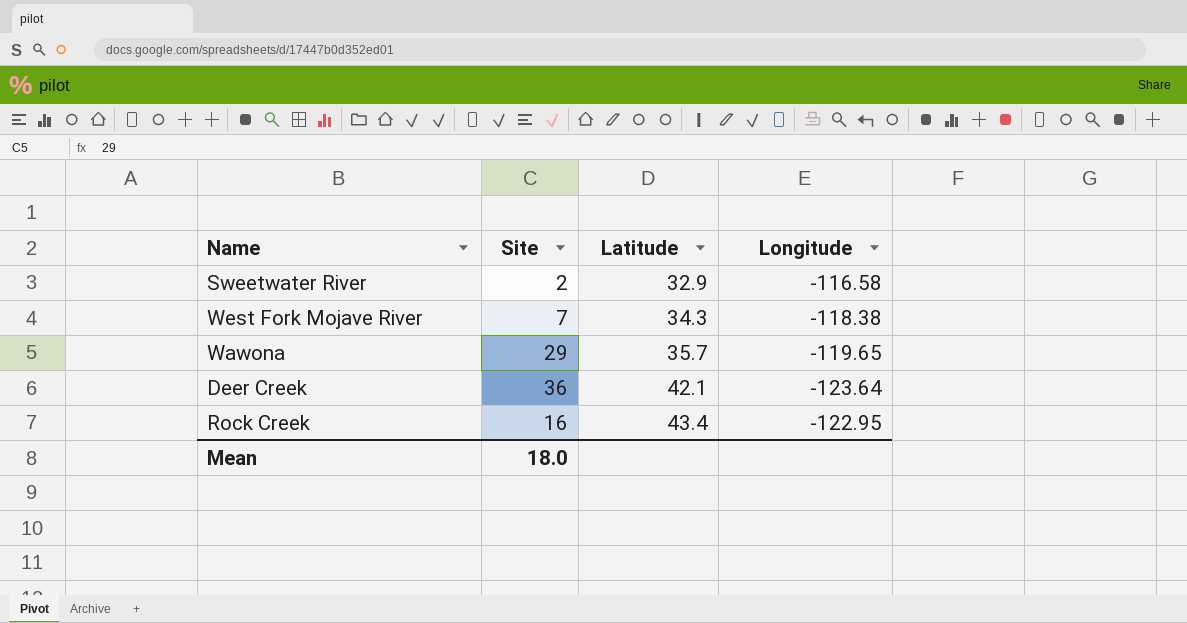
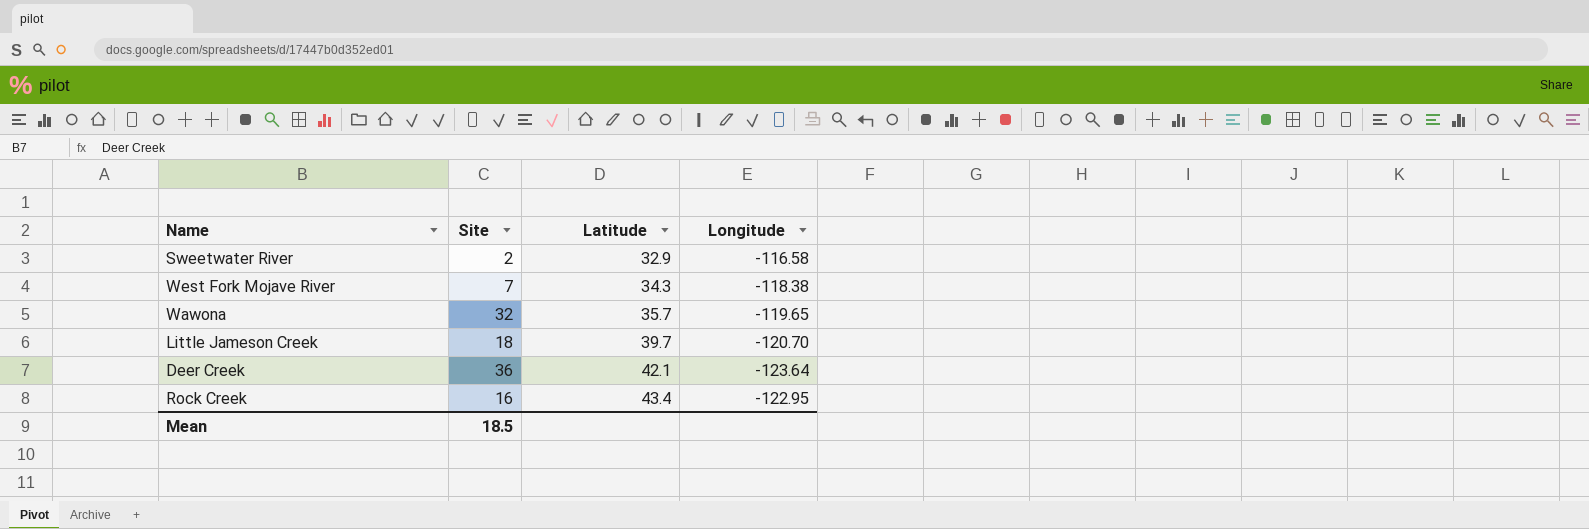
Wawona | Site: 29 -> 32
row Little Jameson Creek: none -> 18 | 39.7 | -120.70
Mean | Site: 18.0 -> 18.5

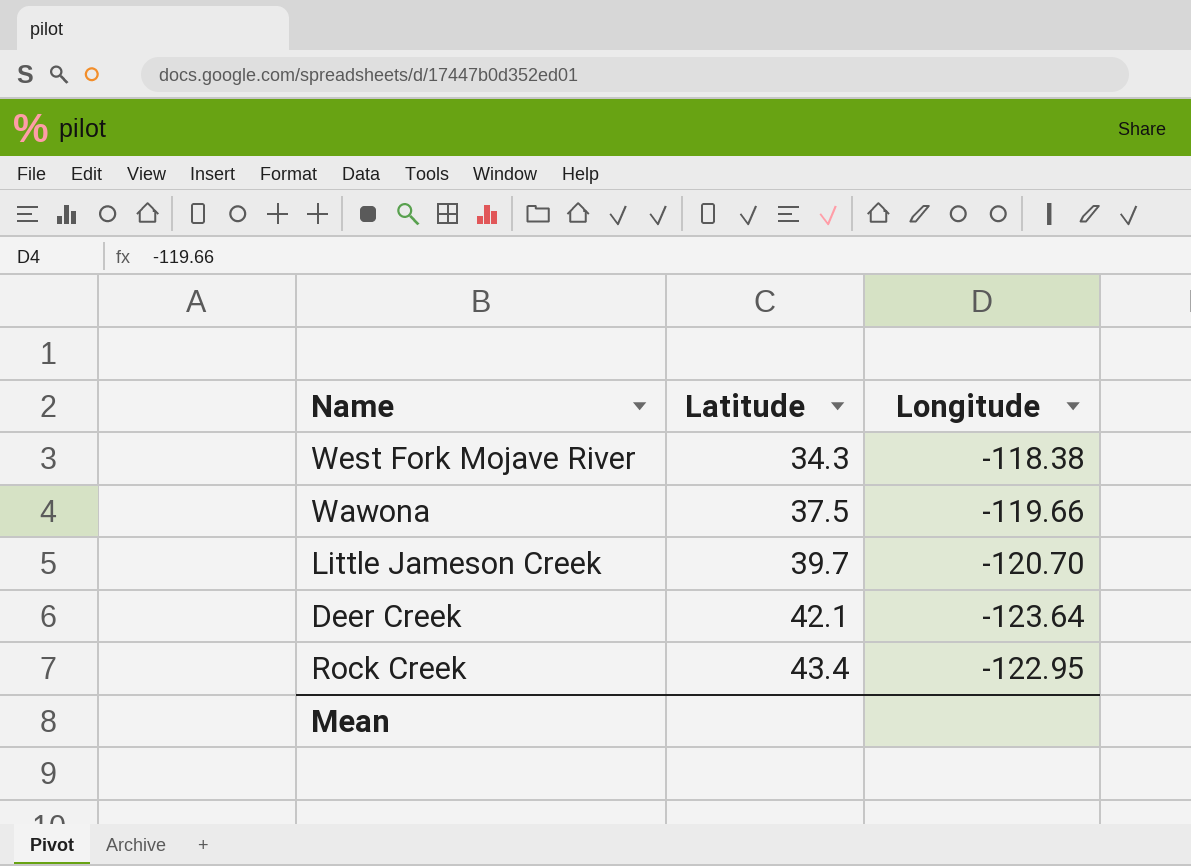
column Site | position: 2 -> none
row Sweetwater River: 2 | 32.9 | -116.58 -> none
Wawona | Latitude: 35.7 -> 37.5
Wawona | Longitude: -119.65 -> -119.66

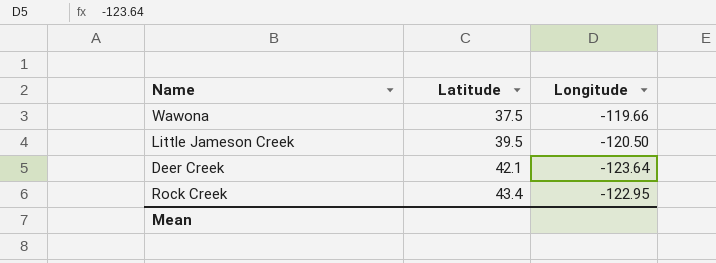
row West Fork Mojave River: 34.3 | -118.38 -> none
Little Jameson Creek | Latitude: 39.7 -> 39.5
Little Jameson Creek | Longitude: -120.70 -> -120.50

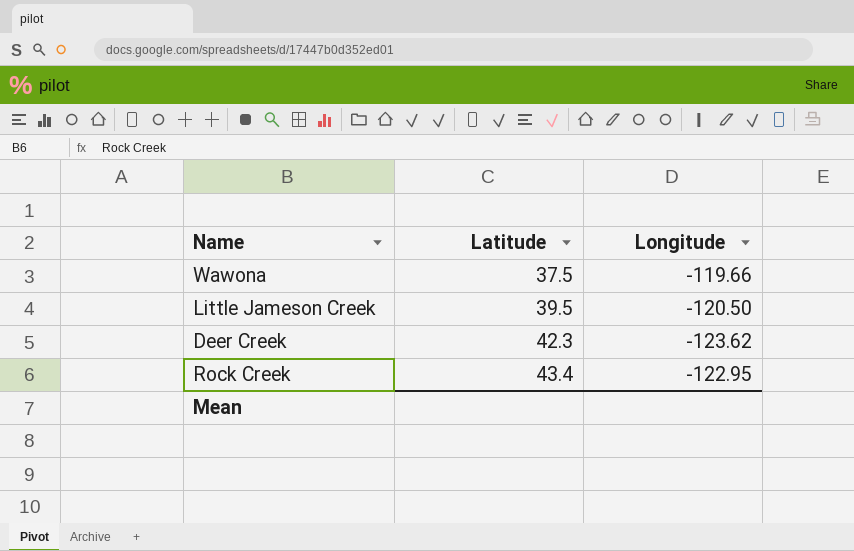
Deer Creek | Latitude: 42.1 -> 42.3
Deer Creek | Longitude: -123.64 -> -123.62

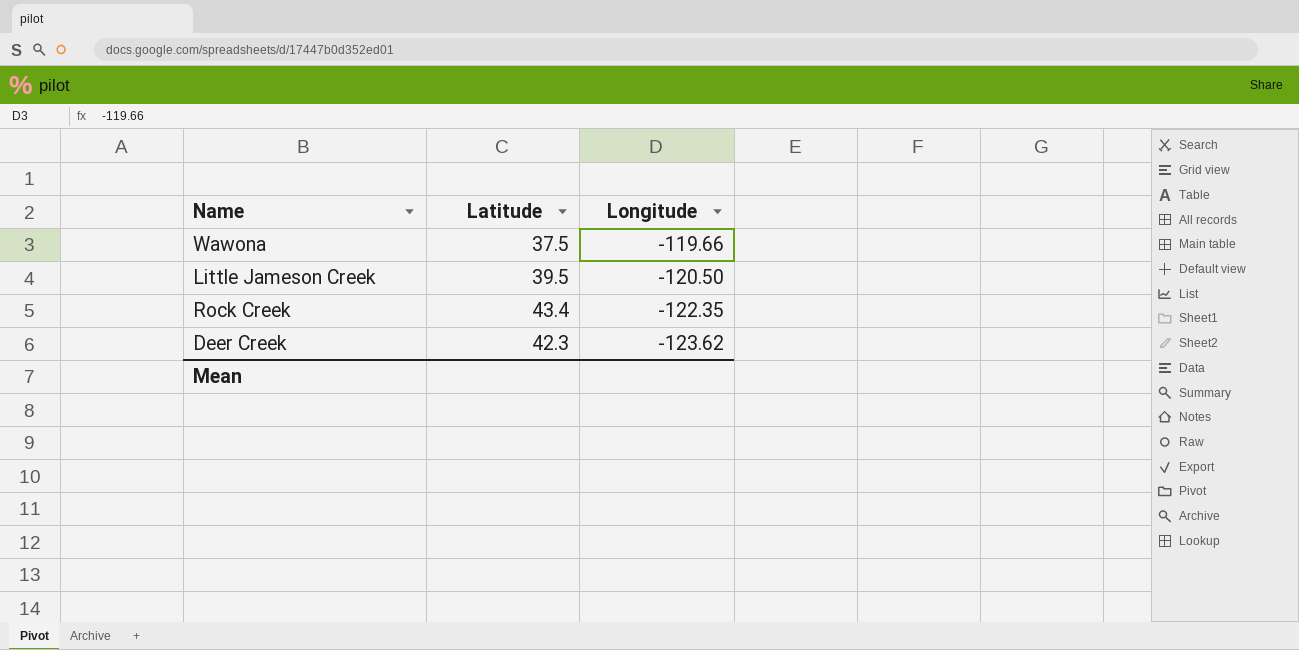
row order: Latitude ascending -> Longitude descending
Rock Creek | Longitude: -122.95 -> -122.35

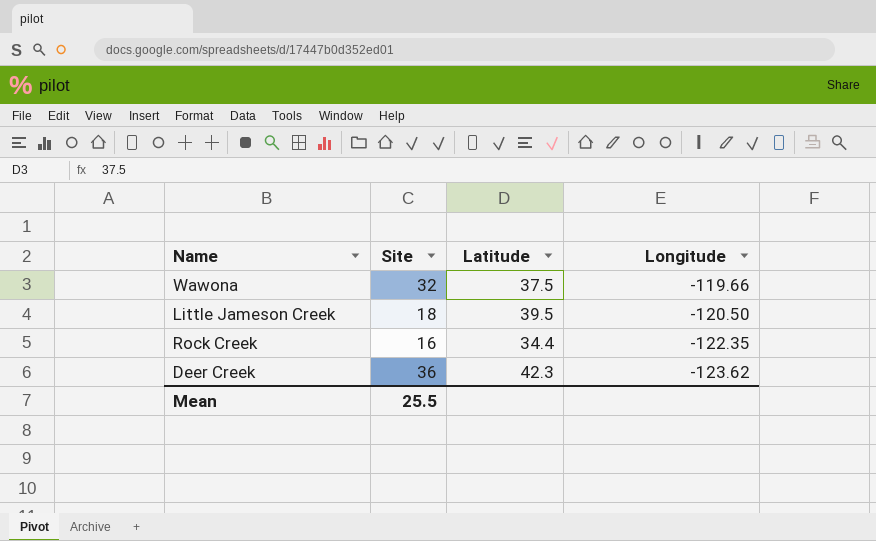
column Site | position: none -> 2
Rock Creek | Latitude: 43.4 -> 34.4

